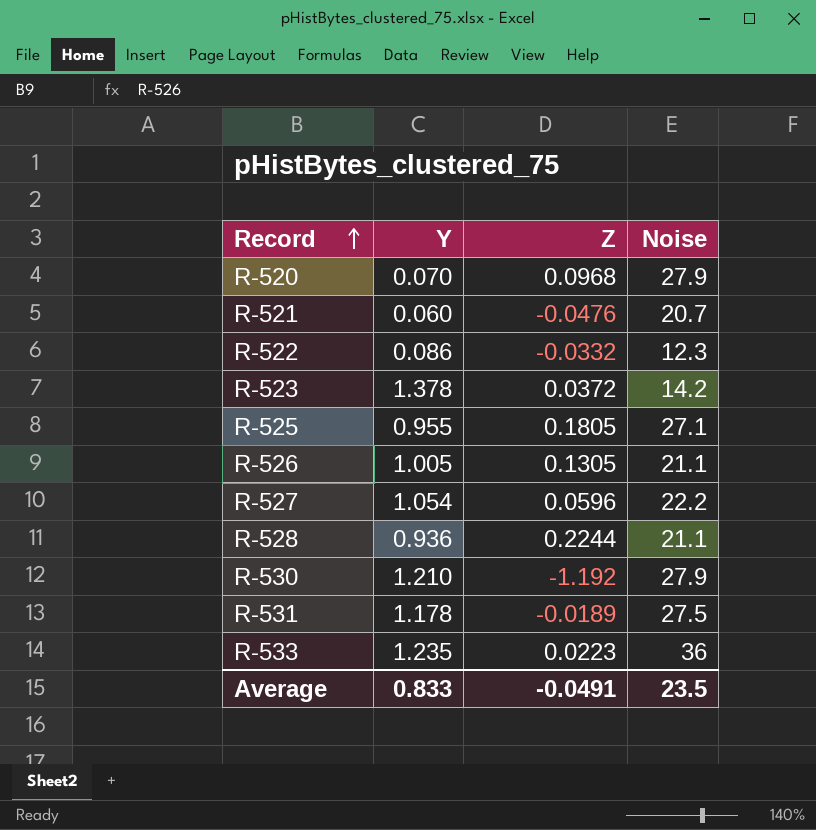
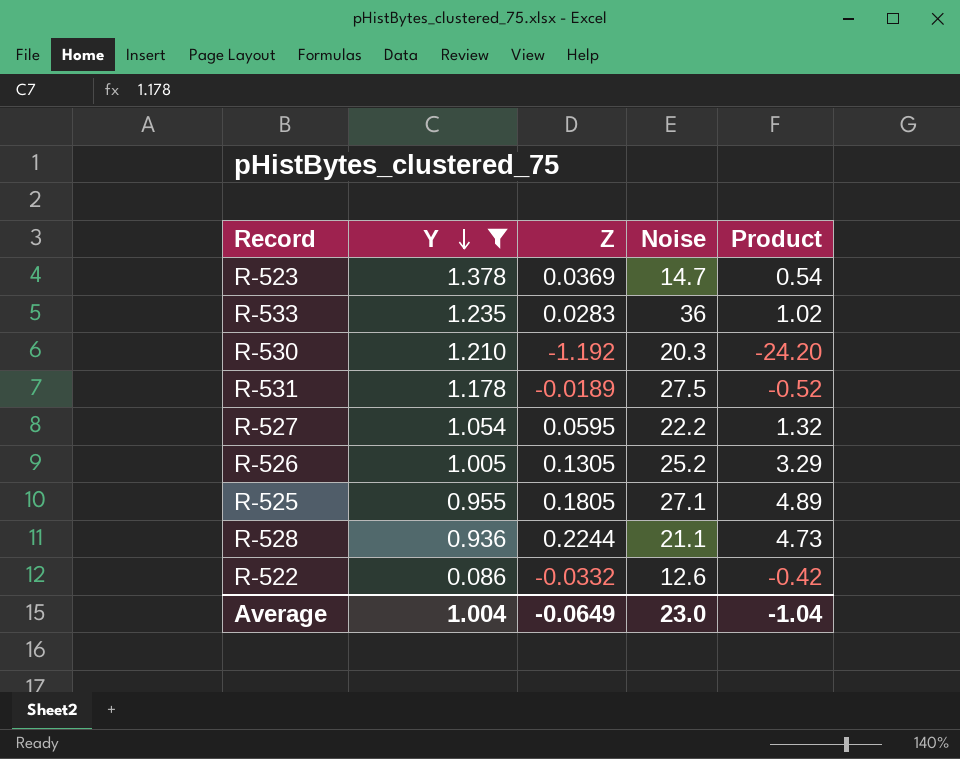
filter: none -> Y >= 0.086
row order: Record ascending -> Y descending
column Product | formula: none -> [Z] * [Noise]
R-523 | Z: 0.0372 -> 0.0369
R-523 | Noise: 14.2 -> 14.7
R-533 | Z: 0.0223 -> 0.0283
R-530 | Noise: 27.9 -> 20.3
R-527 | Z: 0.0596 -> 0.0595
R-526 | Noise: 21.1 -> 25.2
R-522 | Noise: 12.3 -> 12.6
Average | Y: 0.833 -> 1.004
Average | Z: -0.0491 -> -0.0649
Average | Noise: 23.5 -> 23.0

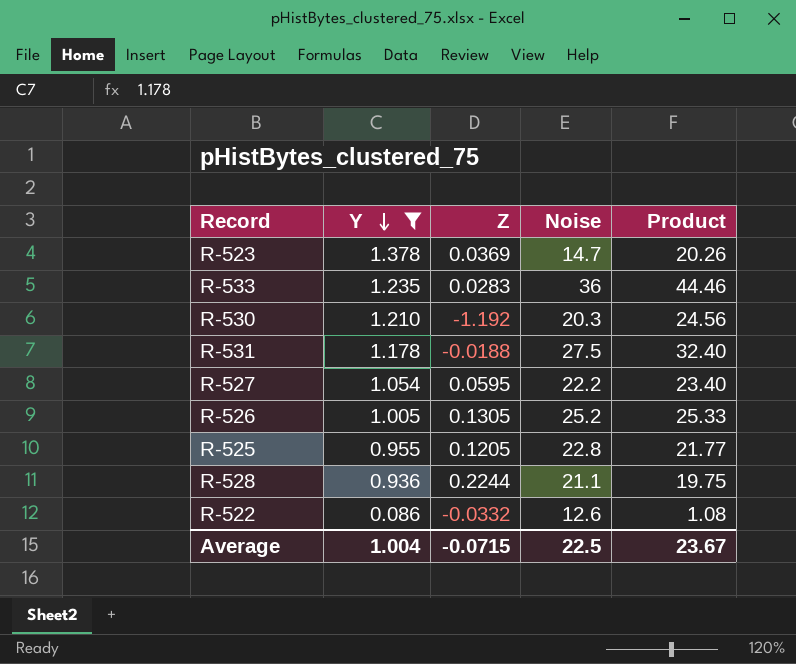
column Product | formula: [Z] * [Noise] -> [Y] * [Noise]
R-531 | Z: -0.0189 -> -0.0188
R-525 | Z: 0.1805 -> 0.1205
R-525 | Noise: 27.1 -> 22.8
Average | Z: -0.0649 -> -0.0715
Average | Noise: 23.0 -> 22.5
Average | Product: -1.04 -> 23.67

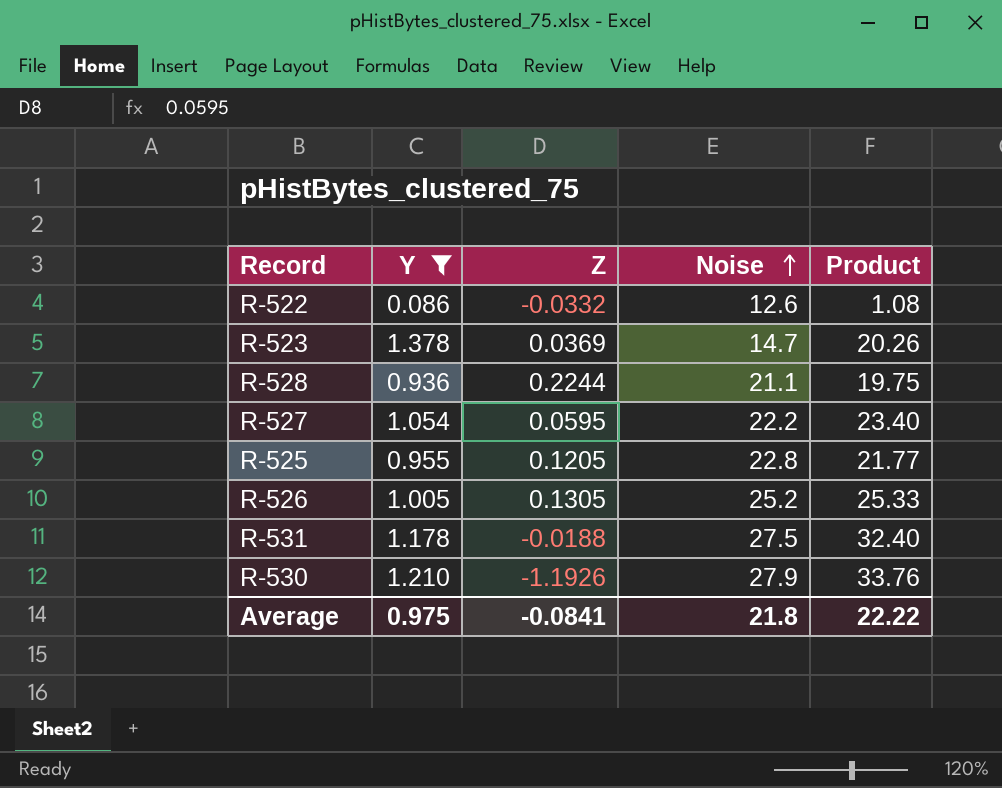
row order: Y descending -> Noise ascending
row R-533: 1.235 | 0.0283 | 36 | 44.46 -> none
R-530 | Z: -1.192 -> -1.1926
R-530 | Noise: 20.3 -> 27.9
R-530 | Product: 24.56 -> 33.76
Average | Y: 1.004 -> 0.975
Average | Z: -0.0715 -> -0.0841
Average | Noise: 22.5 -> 21.8
Average | Product: 23.67 -> 22.22

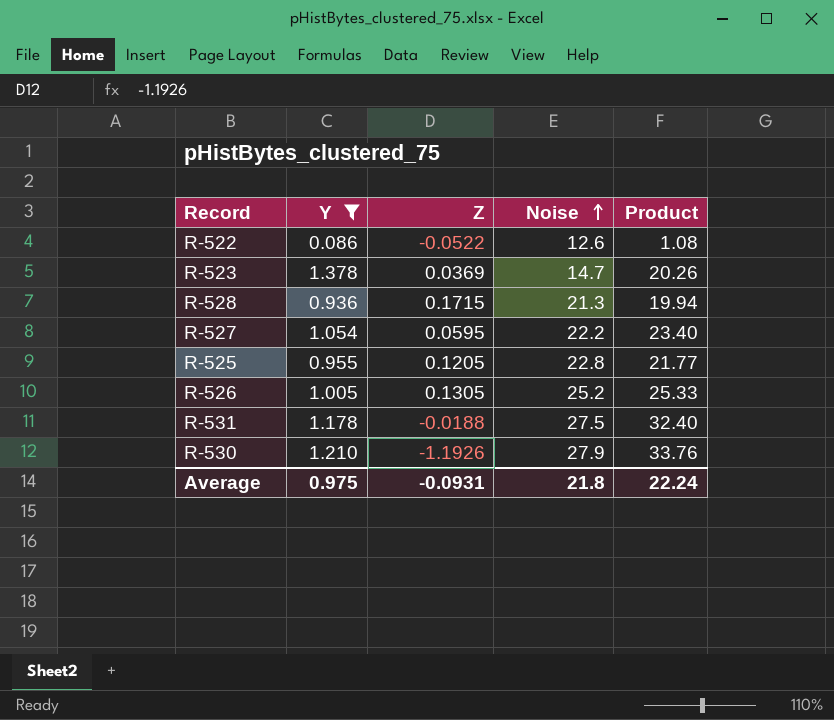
R-522 | Z: -0.0332 -> -0.0522
R-528 | Z: 0.2244 -> 0.1715
R-528 | Noise: 21.1 -> 21.3
R-528 | Product: 19.75 -> 19.94
Average | Z: -0.0841 -> -0.0931
Average | Product: 22.22 -> 22.24

